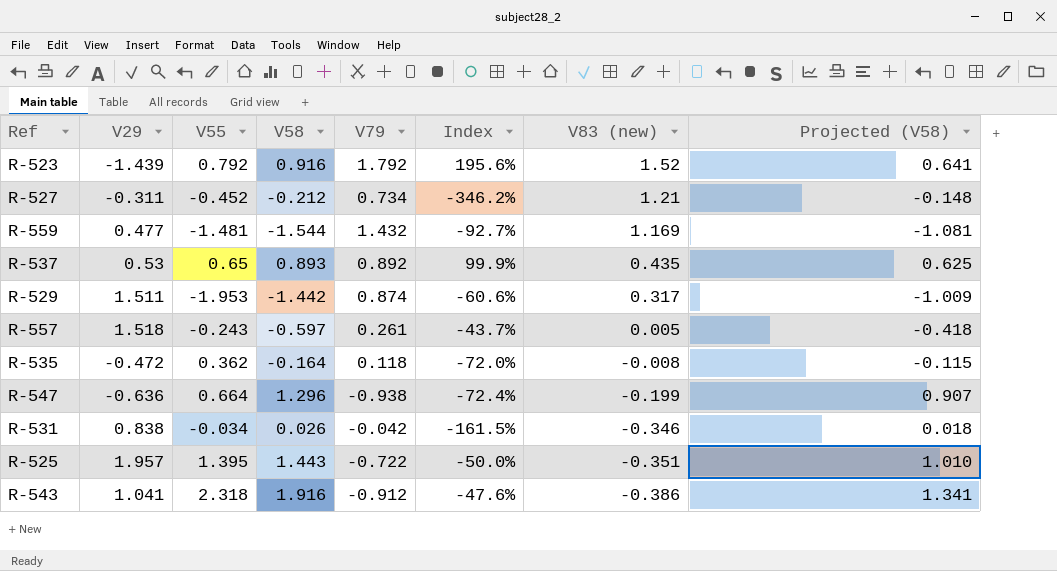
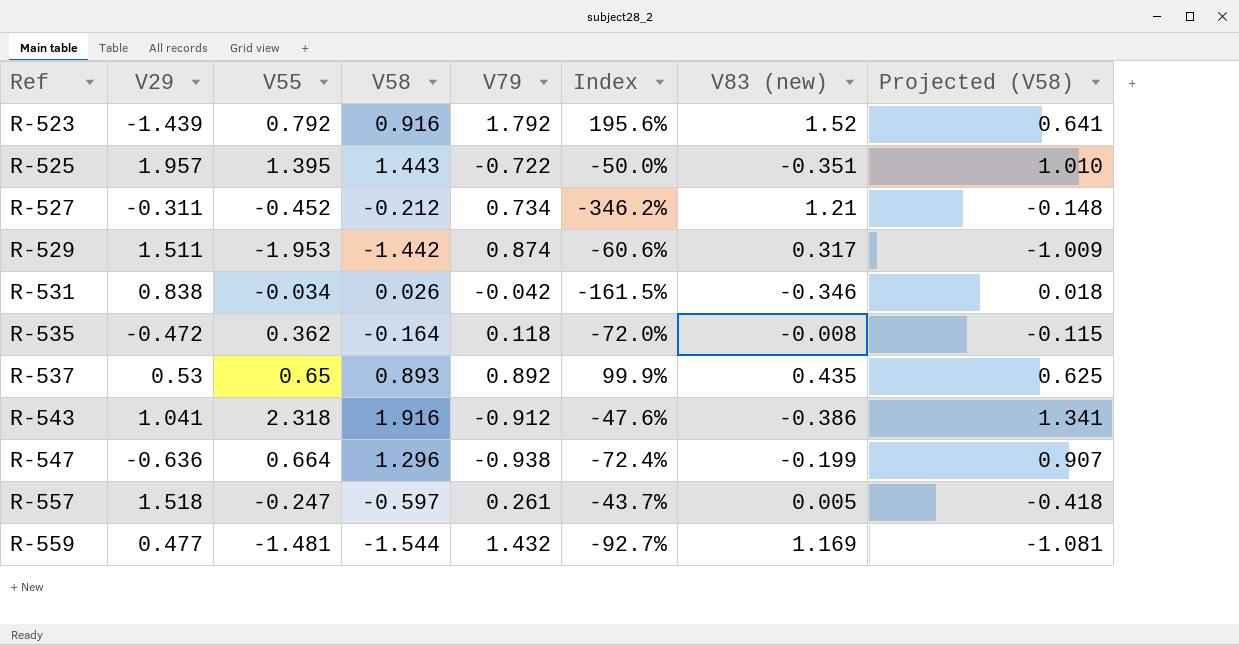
row order: V83 (new) descending -> Ref ascending
R-557 | V55: -0.243 -> -0.247

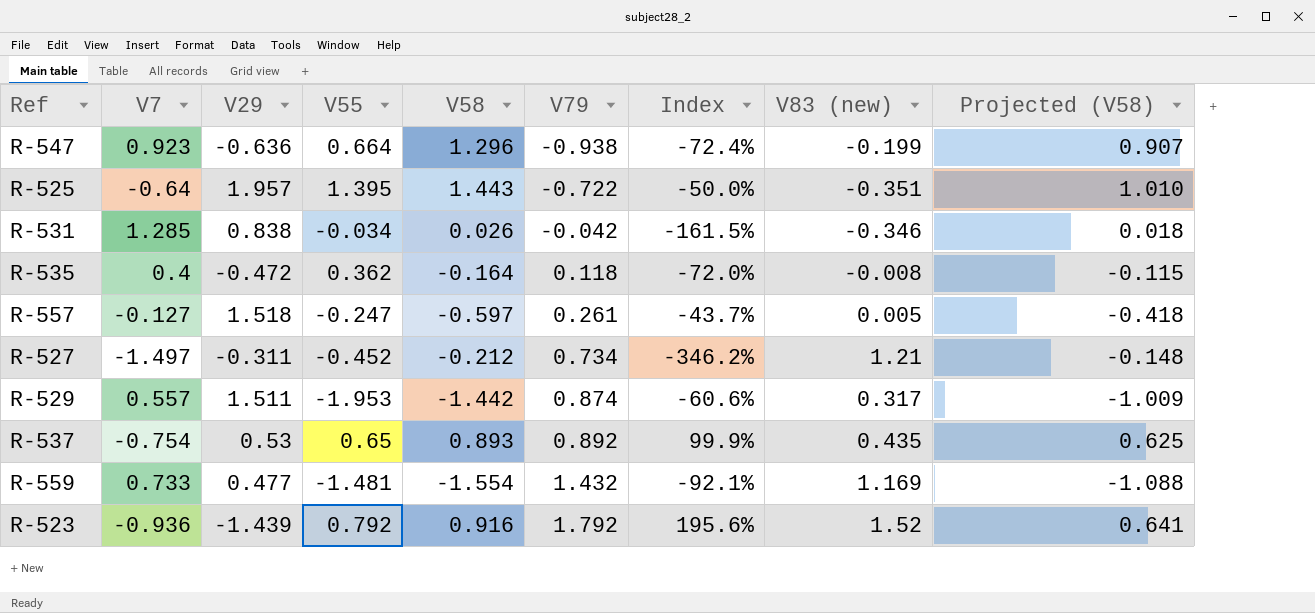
row order: Ref ascending -> V79 ascending
column V7 | position: none -> 2
row R-543: 1.041 | 2.318 | 1.916 | -0.912 | -47.6% | -0.386 | 1.341 -> none
R-559 | V58: -1.544 -> -1.554
R-559 | Index: -92.7% -> -92.1%
R-559 | Projected (V58): -1.081 -> -1.088

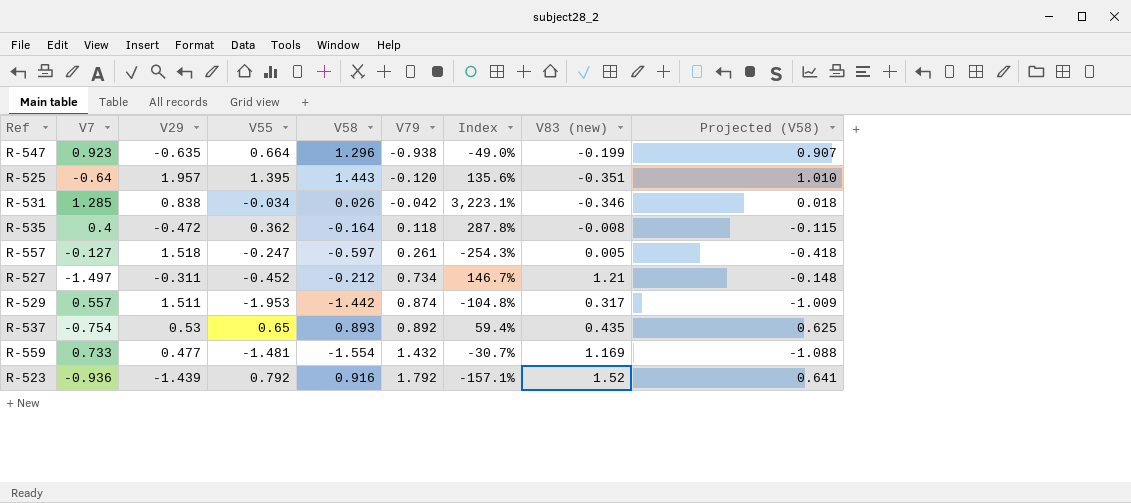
column Index | formula: [V79] / [V58] -> [V29] / [V58]
R-547 | V29: -0.636 -> -0.635
R-525 | V79: -0.722 -> -0.120

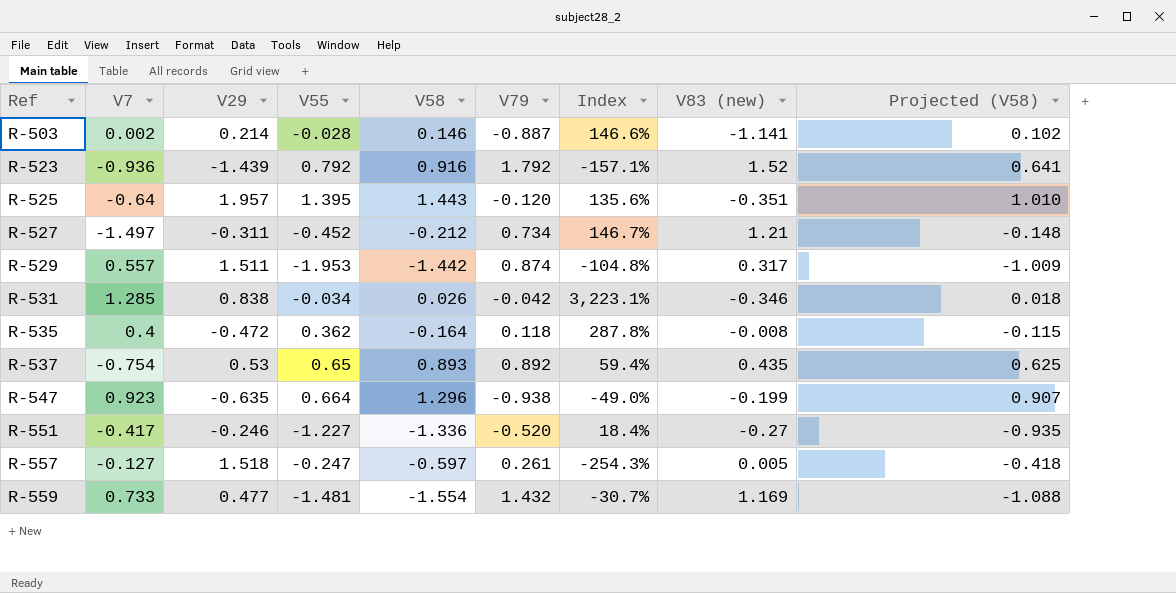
row order: V79 ascending -> Ref ascending
row R-503: none -> 0.002 | 0.214 | -0.028 | 0.146 | -0.887 | 146.6% | -1.141 | 0.102
row R-551: none -> -0.417 | -0.246 | -1.227 | -1.336 | -0.520 | 18.4% | -0.27 | -0.935

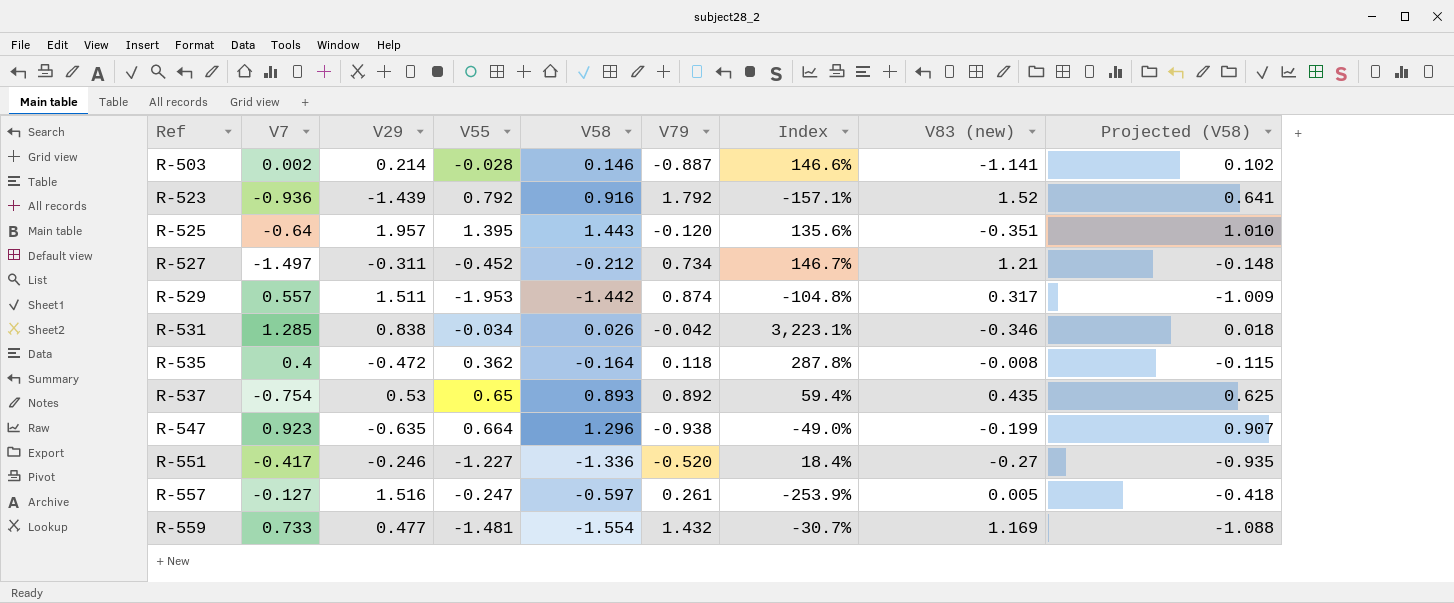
R-557 | V29: 1.518 -> 1.516
R-557 | Index: -254.3% -> -253.9%

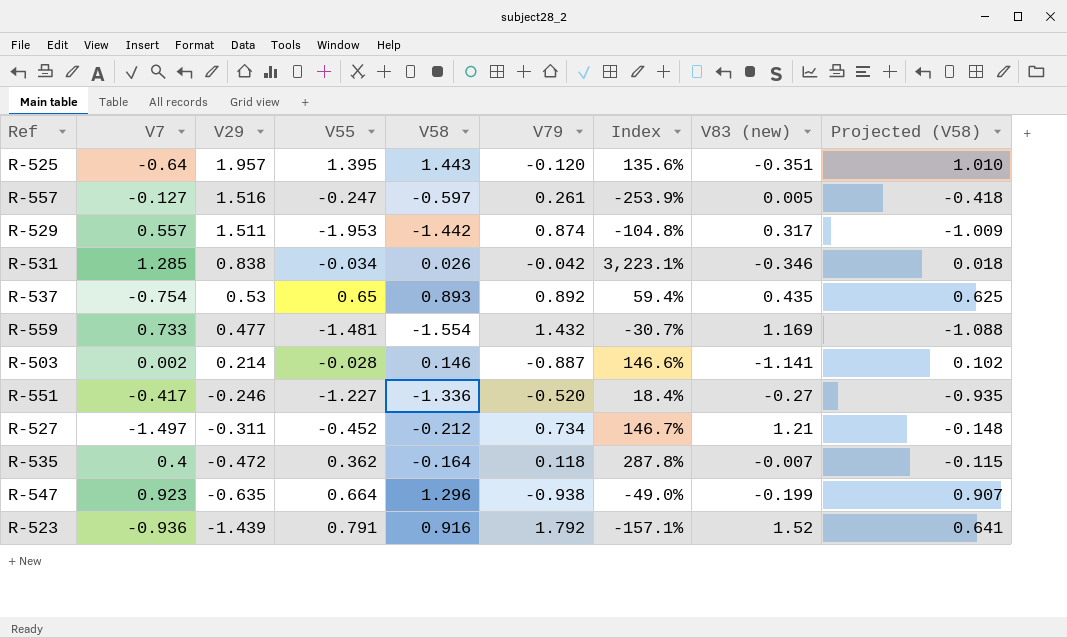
row order: Ref ascending -> V29 descending
R-535 | V83 (new): -0.008 -> -0.007
R-523 | V55: 0.792 -> 0.791

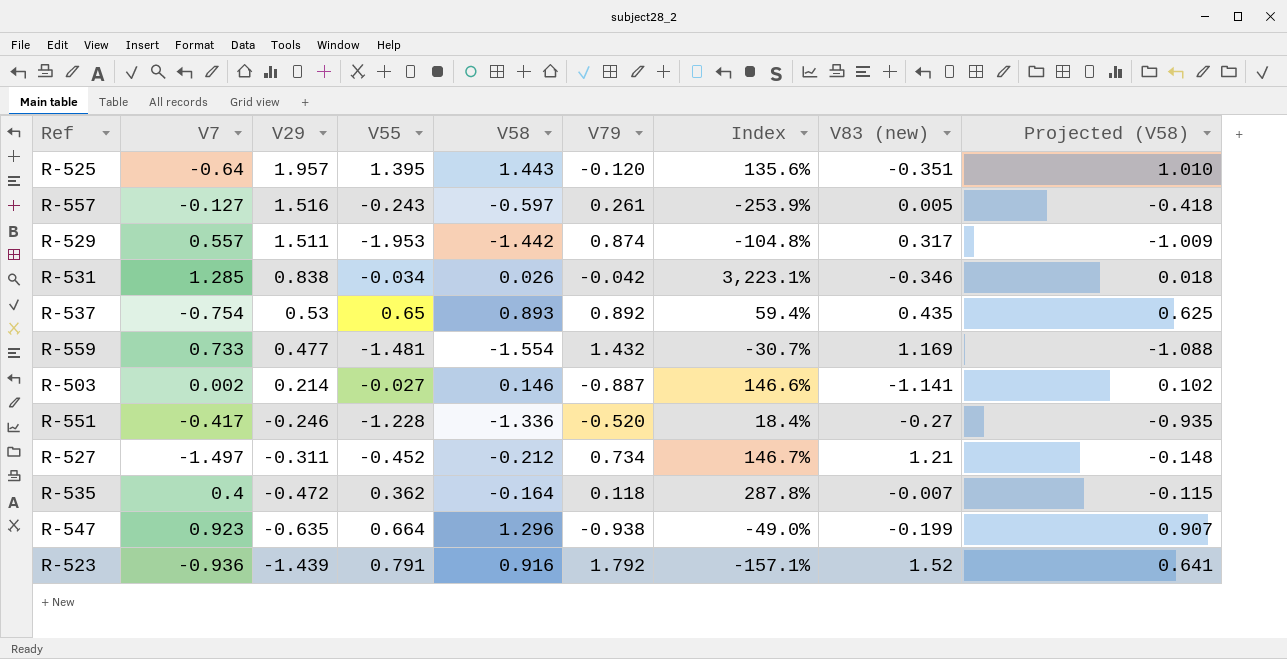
R-557 | V55: -0.247 -> -0.243
R-503 | V55: -0.028 -> -0.027
R-551 | V55: -1.227 -> -1.228

